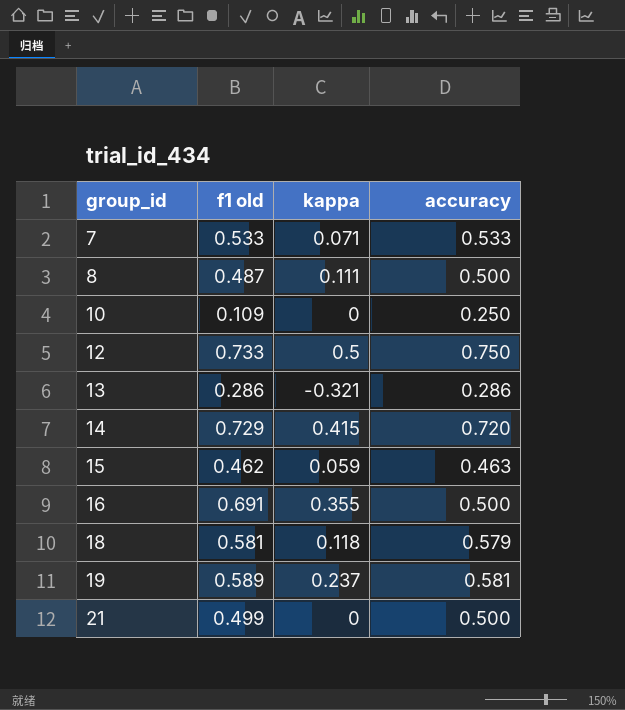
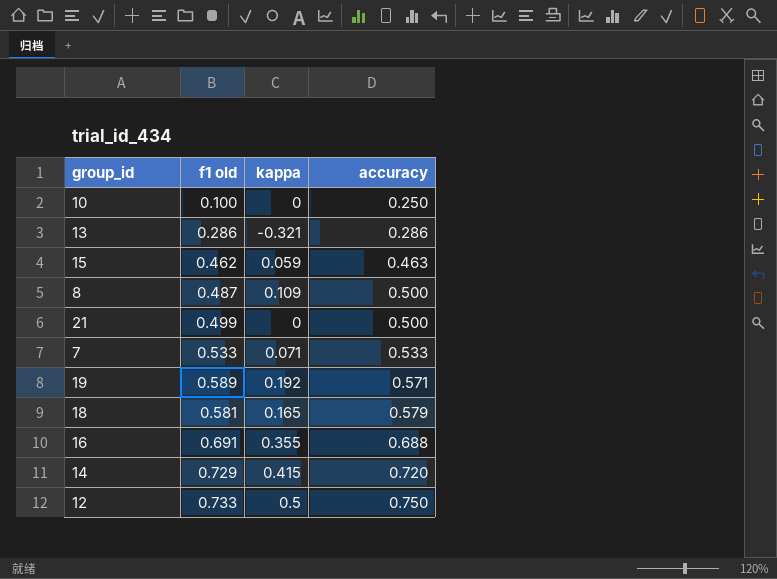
row order: group_id ascending -> accuracy ascending
10 | f1 old: 0.109 -> 0.100
8 | kappa: 0.111 -> 0.109
19 | kappa: 0.237 -> 0.192
19 | accuracy: 0.581 -> 0.571
18 | kappa: 0.118 -> 0.165
16 | accuracy: 0.500 -> 0.688

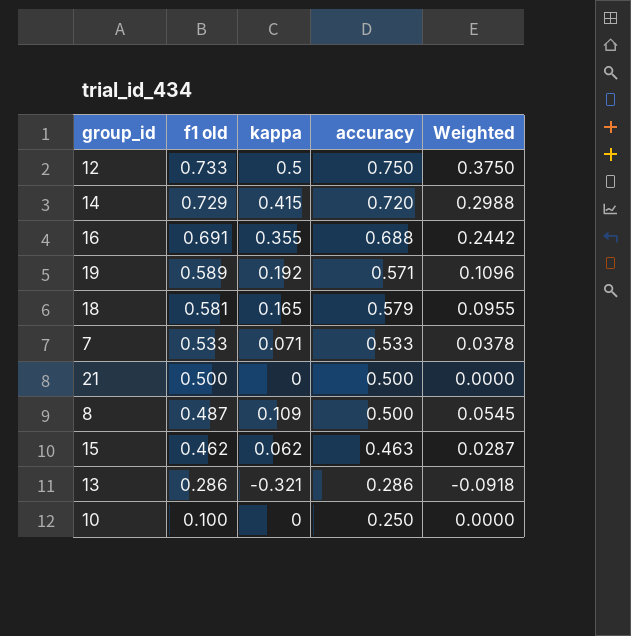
row order: accuracy ascending -> f1 old descending
column Weighted | formula: none -> [kappa] * [accuracy]
21 | f1 old: 0.499 -> 0.500
15 | kappa: 0.059 -> 0.062

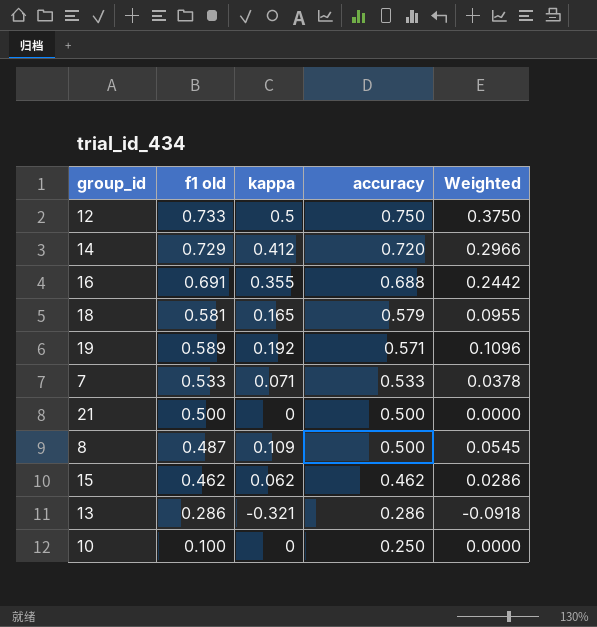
row order: f1 old descending -> accuracy descending
14 | kappa: 0.415 -> 0.412
14 | Weighted: 0.2988 -> 0.2966
15 | accuracy: 0.463 -> 0.462
15 | Weighted: 0.0287 -> 0.0286

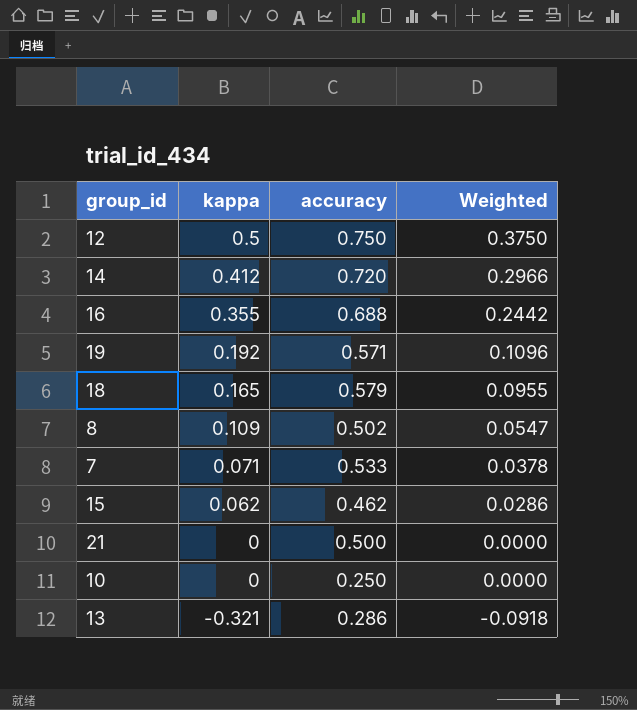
row order: accuracy descending -> kappa descending
column f1 old | position: 2 -> none
8 | accuracy: 0.500 -> 0.502
8 | Weighted: 0.0545 -> 0.0547

